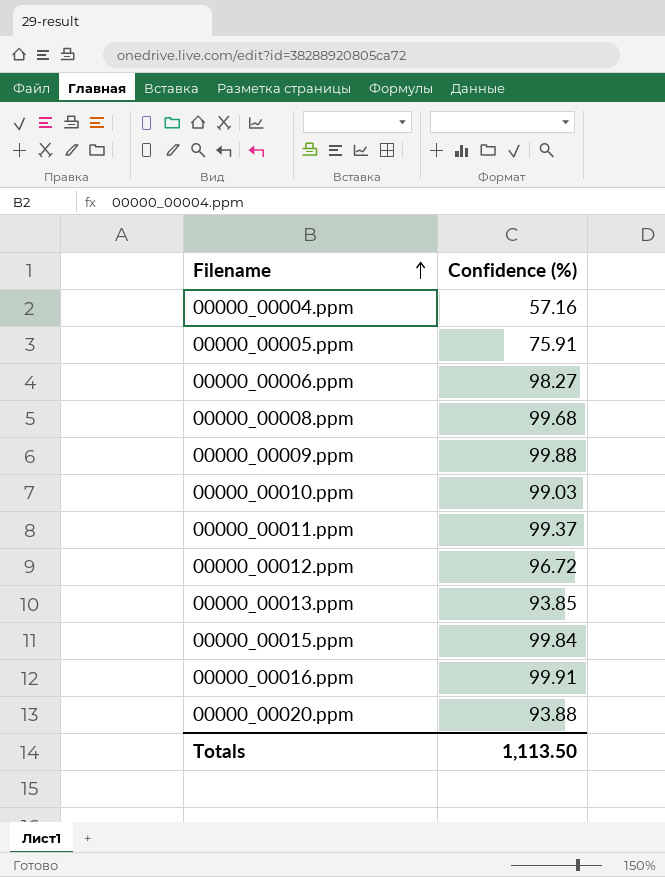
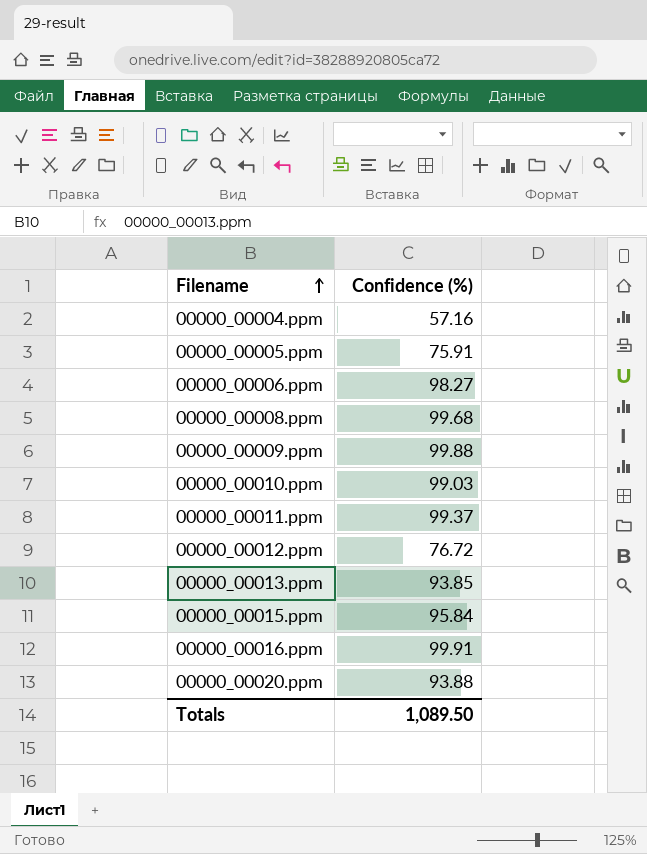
00000_00012.ppm | Confidence (%): 96.72 -> 76.72
00000_00015.ppm | Confidence (%): 99.84 -> 95.84
Totals | Confidence (%): 1,113.50 -> 1,089.50

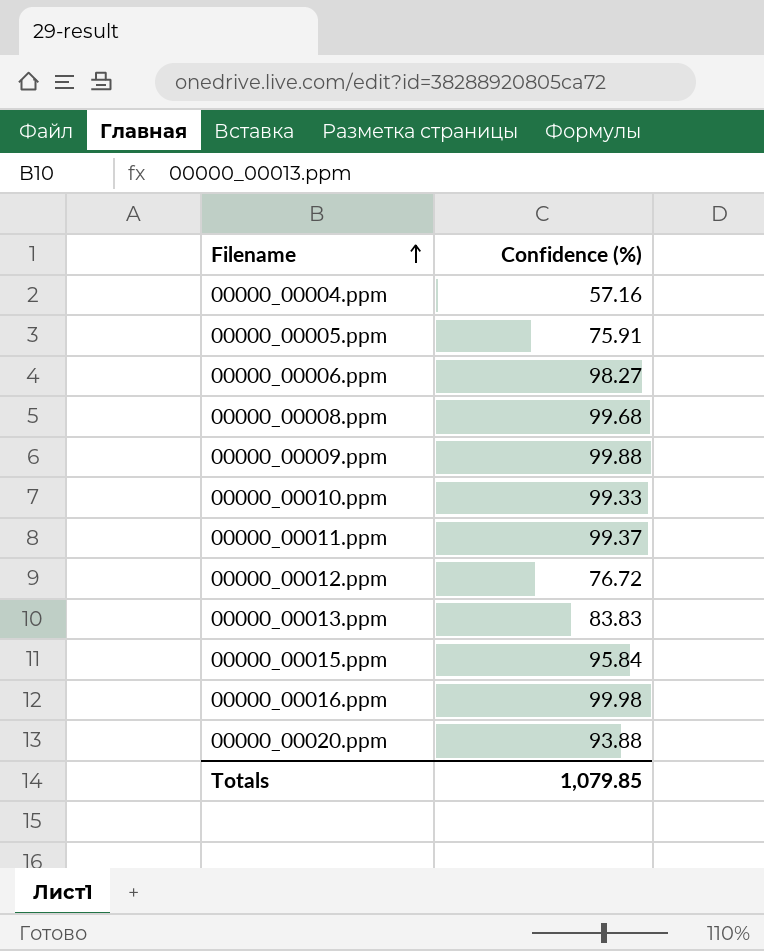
00000_00010.ppm | Confidence (%): 99.03 -> 99.33
00000_00013.ppm | Confidence (%): 93.85 -> 83.83
00000_00016.ppm | Confidence (%): 99.91 -> 99.98
Totals | Confidence (%): 1,089.50 -> 1,079.85

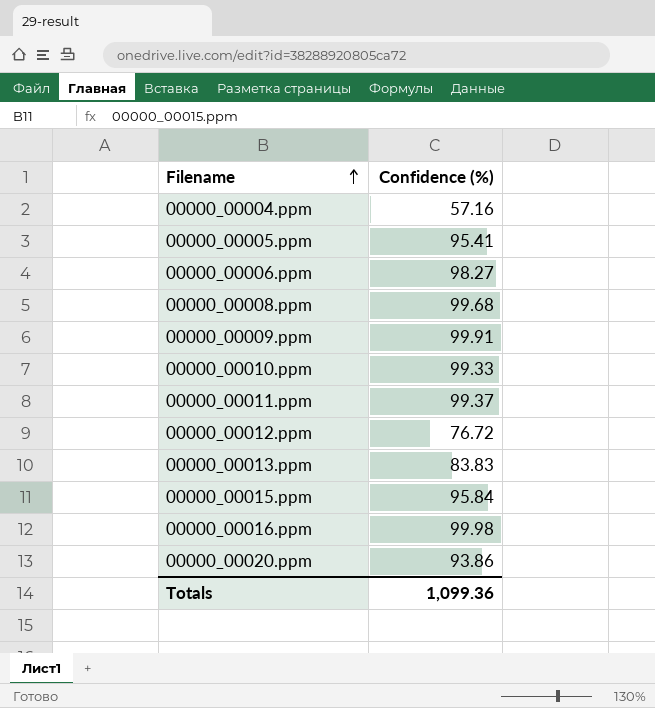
00000_00005.ppm | Confidence (%): 75.91 -> 95.41
00000_00009.ppm | Confidence (%): 99.88 -> 99.91
00000_00020.ppm | Confidence (%): 93.88 -> 93.86
Totals | Confidence (%): 1,079.85 -> 1,099.36

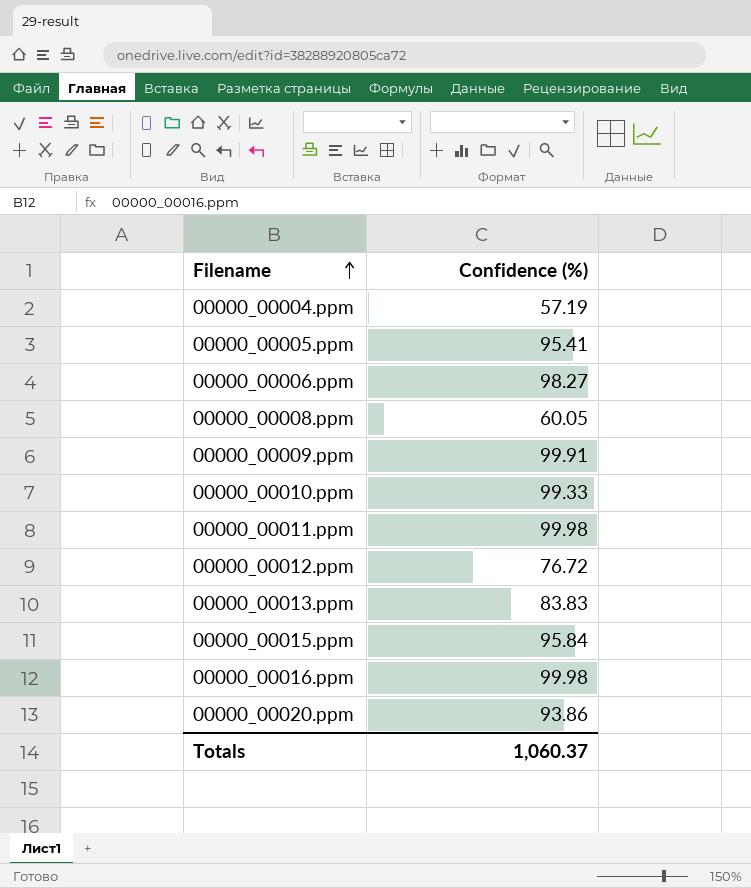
00000_00004.ppm | Confidence (%): 57.16 -> 57.19
00000_00008.ppm | Confidence (%): 99.68 -> 60.05
00000_00011.ppm | Confidence (%): 99.37 -> 99.98
Totals | Confidence (%): 1,099.36 -> 1,060.37

